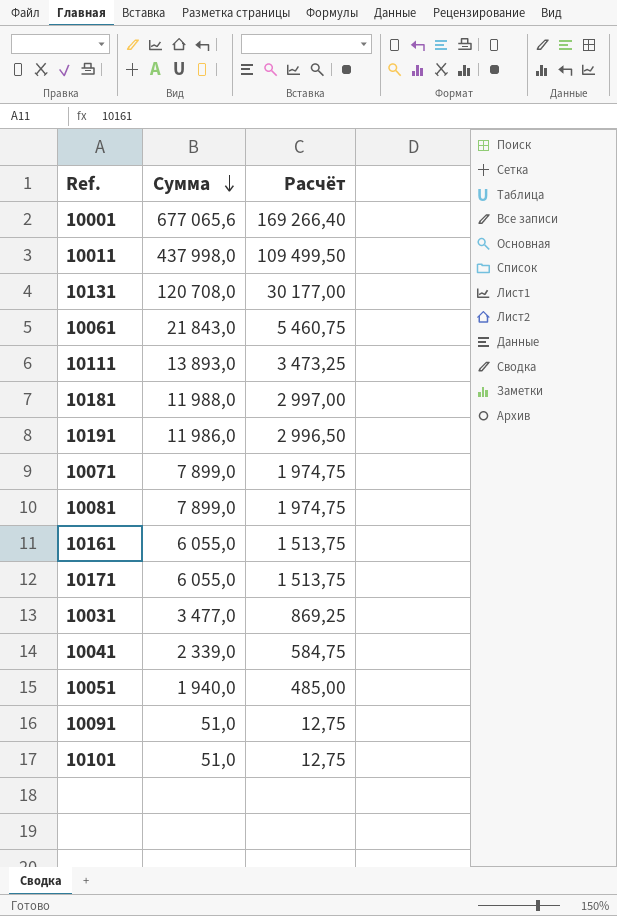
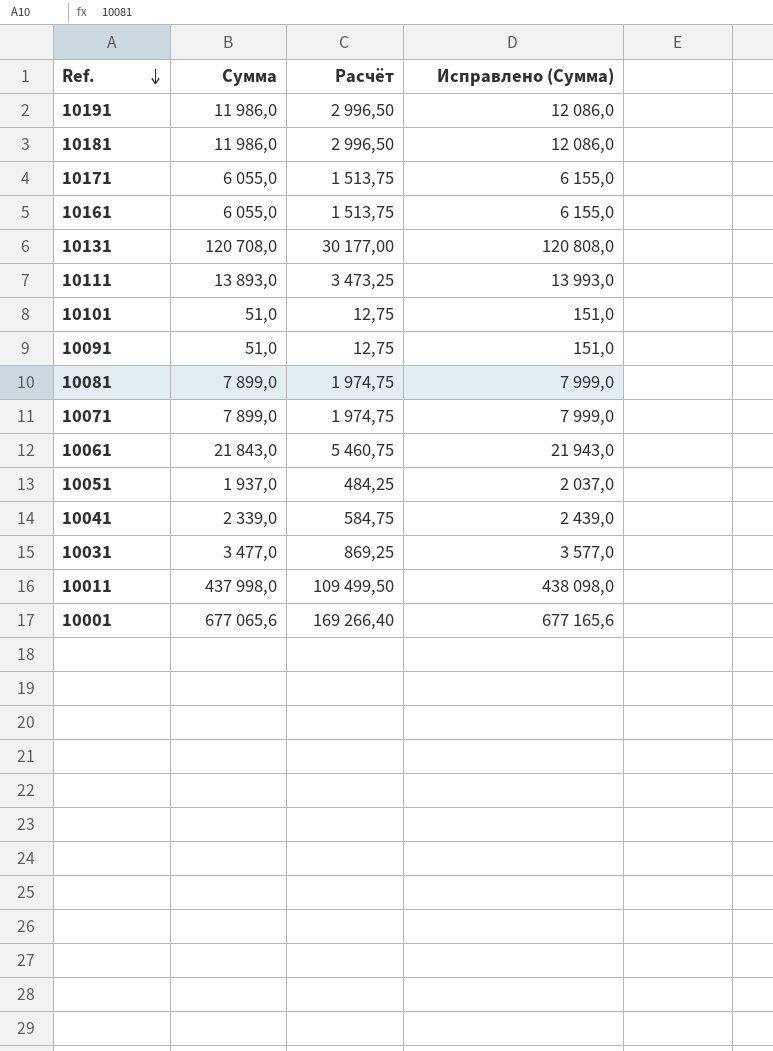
row order: Сумма descending -> Ref. descending
column Исправлено (Сумма) | formula: none -> [Сумма] + 100
10181 | Сумма: 11 988,0 -> 11 986,0
10181 | Расчёт: 2 997,00 -> 2 996,50
10051 | Сумма: 1 940,0 -> 1 937,0
10051 | Расчёт: 485,00 -> 484,25

